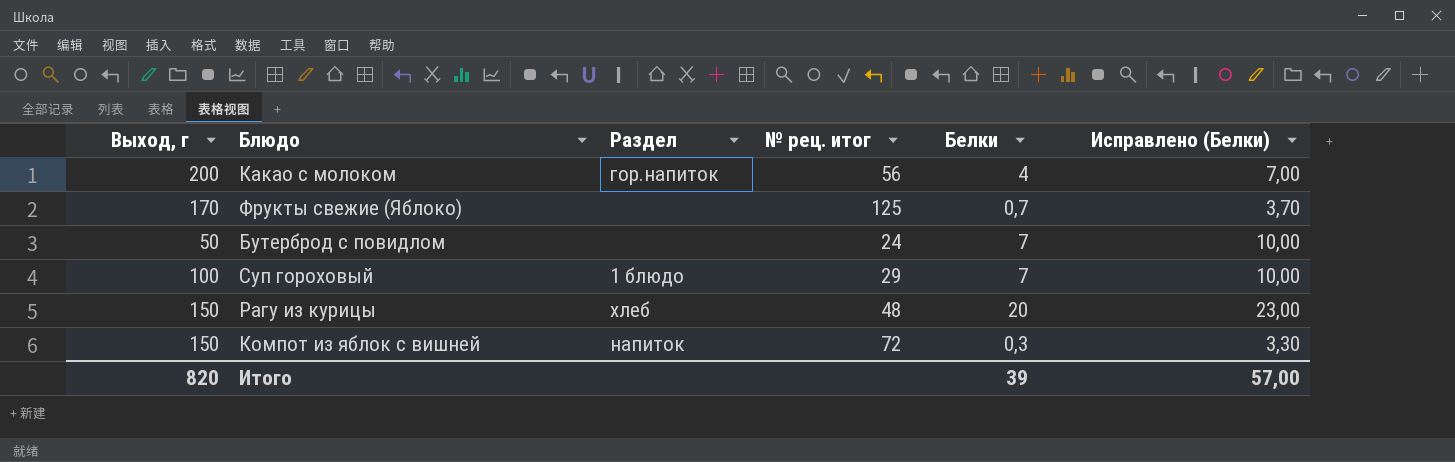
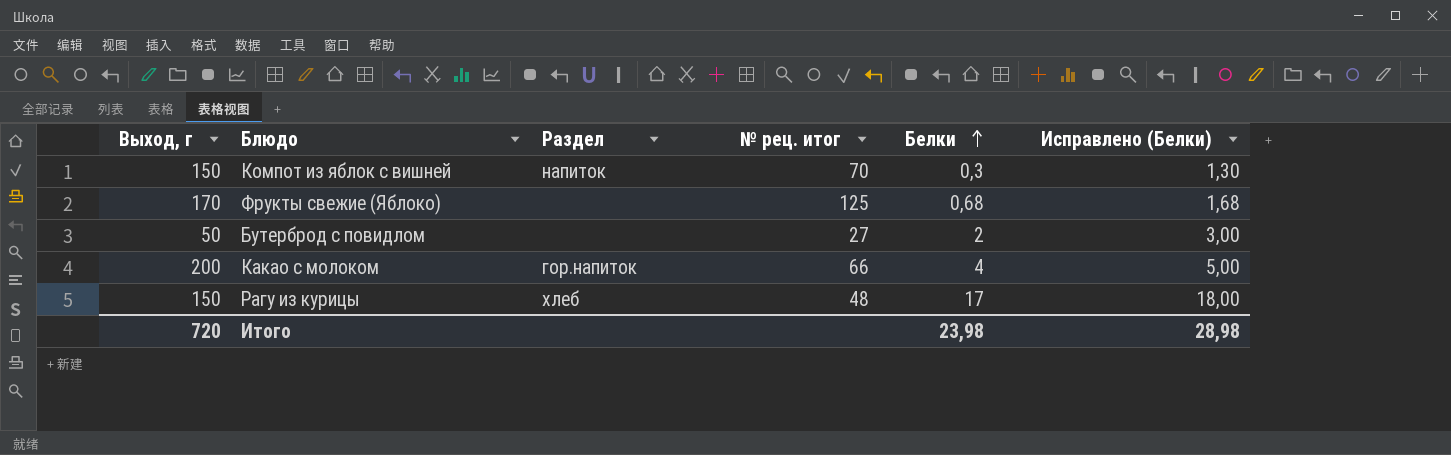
row order: none -> Белки ascending
column Исправлено (Белки) | formula: [Белки] + 3 -> [Белки] + 1
row Суп гороховый: 100 | 1 блюдо | 29 | 7 | 10,00 -> none
Компот из яблок с вишней | № рец. итог: 72 -> 70
Фрукты свежие (Яблоко) | Белки: 0,7 -> 0,68
Бутерброд с повидлом | № рец. итог: 24 -> 27
Бутерброд с повидлом | Белки: 7 -> 2
Какао с молоком | № рец. итог: 56 -> 66
Рагу из курицы | Белки: 20 -> 17
Итого | Выход, г: 820 -> 720
Итого | Белки: 39 -> 23,98
Итого | Исправлено (Белки): 57,00 -> 28,98

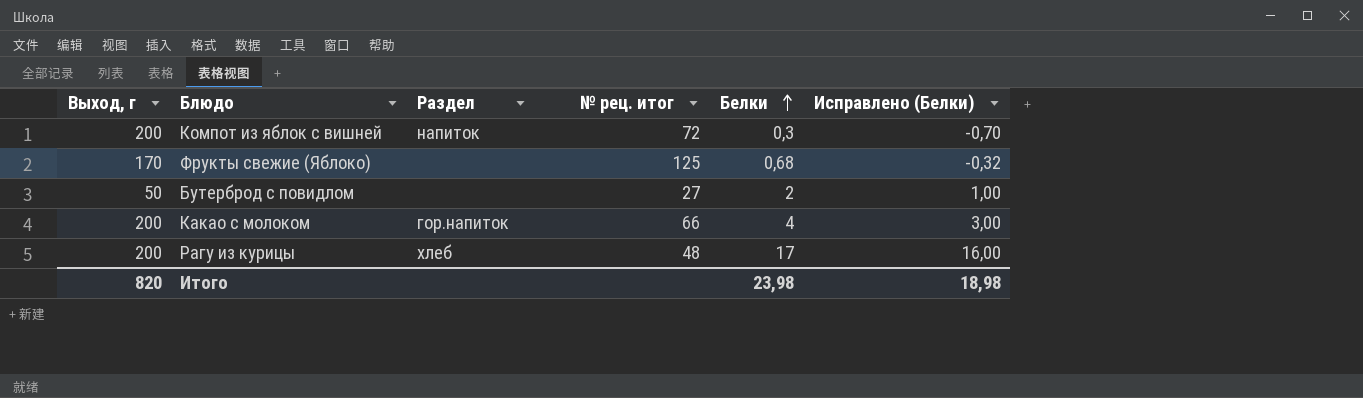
column Исправлено (Белки) | formula: [Белки] + 1 -> [Белки] - 1
Компот из яблок с вишней | Выход, г: 150 -> 200
Компот из яблок с вишней | № рец. итог: 70 -> 72
Рагу из курицы | Выход, г: 150 -> 200
Итого | Выход, г: 720 -> 820
Итого | Исправлено (Белки): 28,98 -> 18,98

